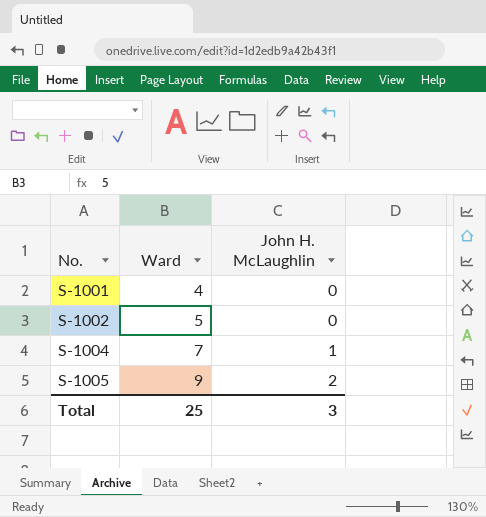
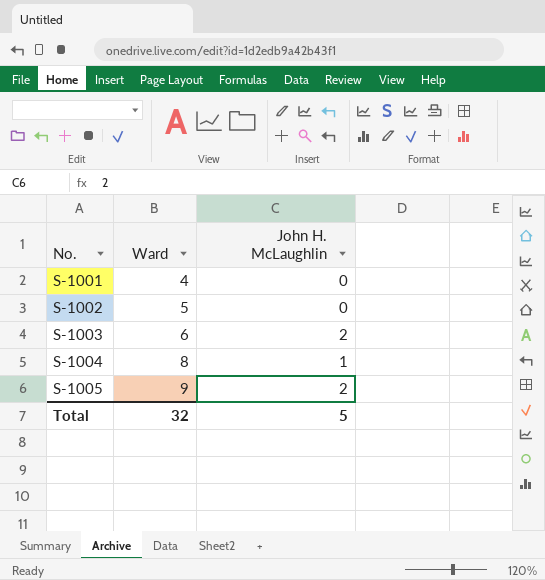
row S-1003: none -> 6 | 2
S-1004 | Ward: 7 -> 8
Total | Ward: 25 -> 32
Total | John H. McLaughlin: 3 -> 5

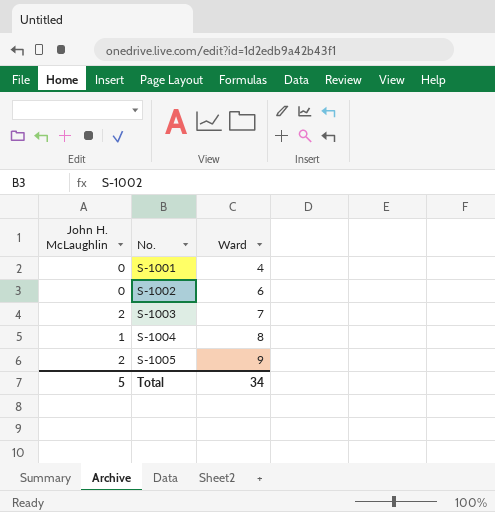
column John H. McLaughlin | position: 3 -> 1
S-1002 | Ward: 5 -> 6
S-1003 | Ward: 6 -> 7
Total | Ward: 32 -> 34

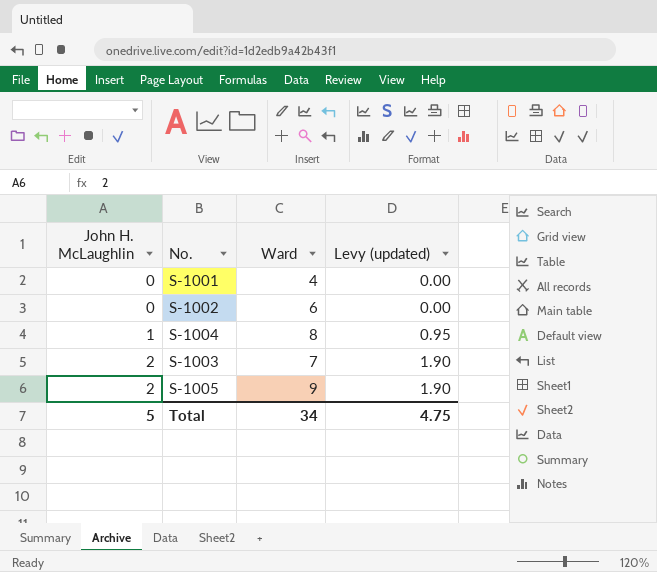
row order: No. ascending -> John H. McLaughlin ascending
column Levy (updated) | formula: none -> [John H. McLaughlin] * 0.95

